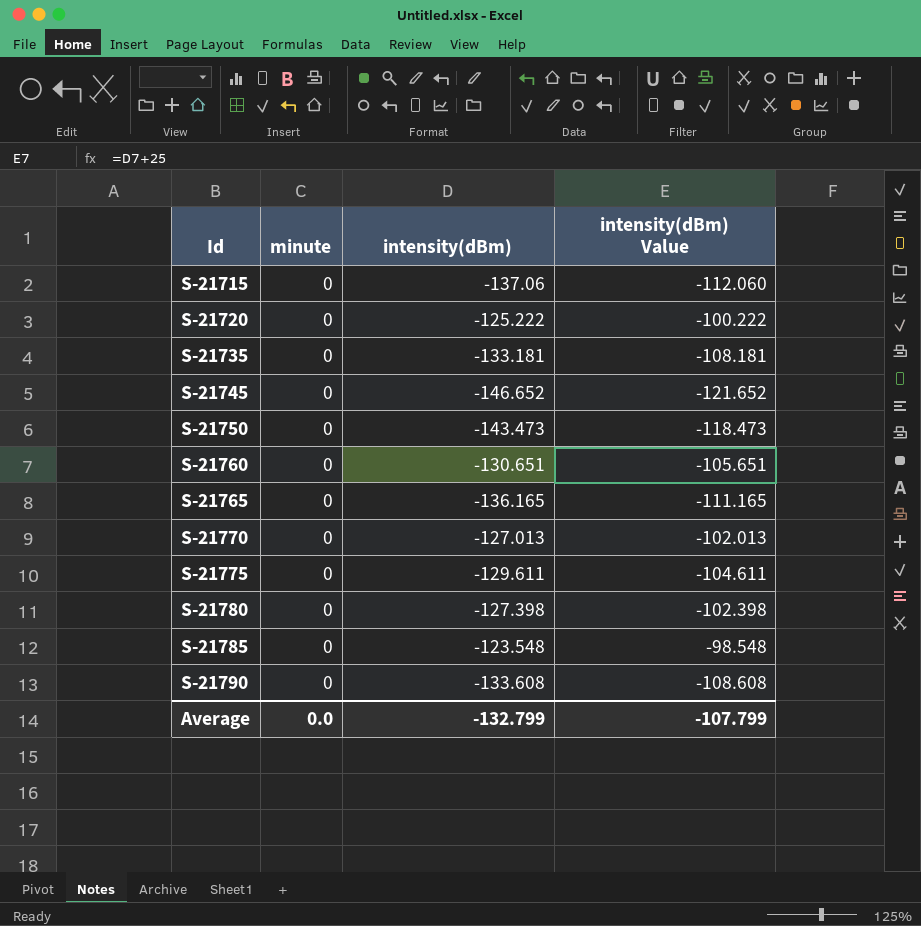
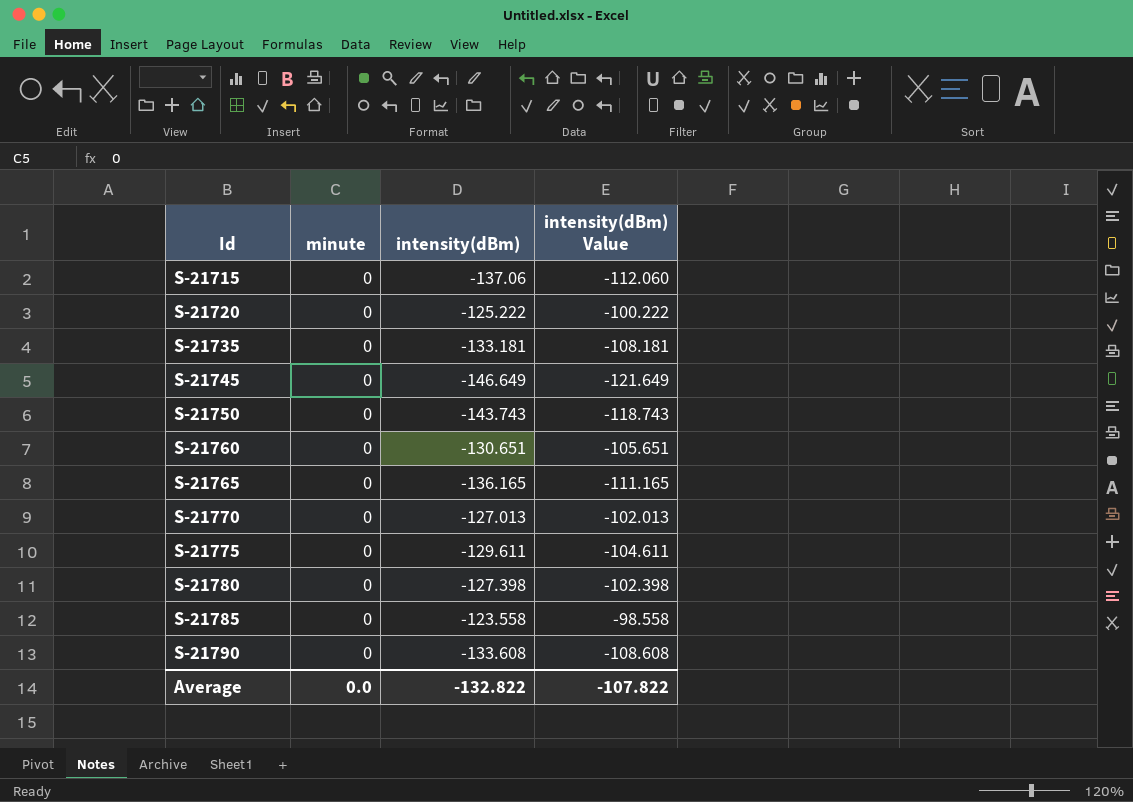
S-21745 | intensity(dBm): -146.652 -> -146.649
S-21745 | intensity(dBm) Value: -121.652 -> -121.649
S-21750 | intensity(dBm): -143.473 -> -143.743
S-21750 | intensity(dBm) Value: -118.473 -> -118.743
S-21785 | intensity(dBm): -123.548 -> -123.558
S-21785 | intensity(dBm) Value: -98.548 -> -98.558
Average | intensity(dBm): -132.799 -> -132.822
Average | intensity(dBm) Value: -107.799 -> -107.822

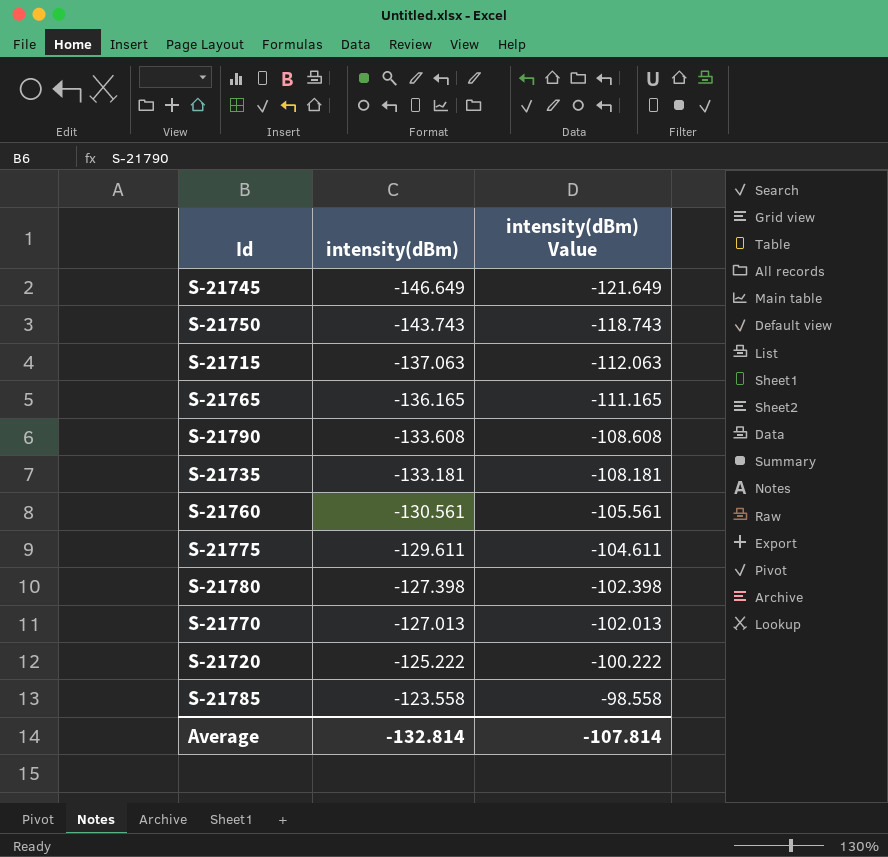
row order: Id ascending -> intensity(dBm) ascending
column minute | position: 2 -> none
S-21715 | intensity(dBm): -137.06 -> -137.063
S-21715 | intensity(dBm) Value: -112.060 -> -112.063
S-21760 | intensity(dBm): -130.651 -> -130.561
S-21760 | intensity(dBm) Value: -105.651 -> -105.561
Average | intensity(dBm): -132.822 -> -132.814
Average | intensity(dBm) Value: -107.822 -> -107.814

